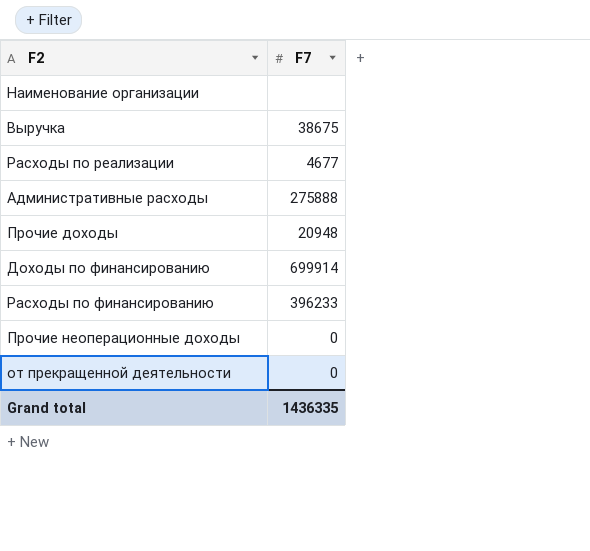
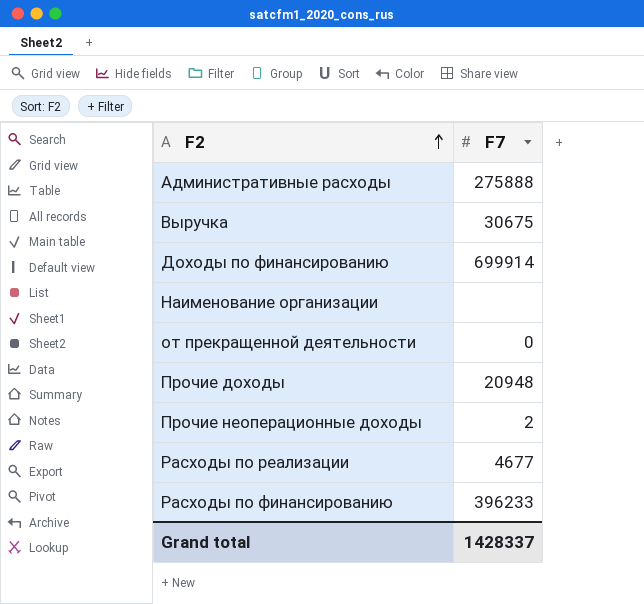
row order: none -> F2 ascending
Выручка | F7: 38675 -> 30675
Прочие неоперационные доходы | F7: 0 -> 2
Grand total | F7: 1436335 -> 1428337

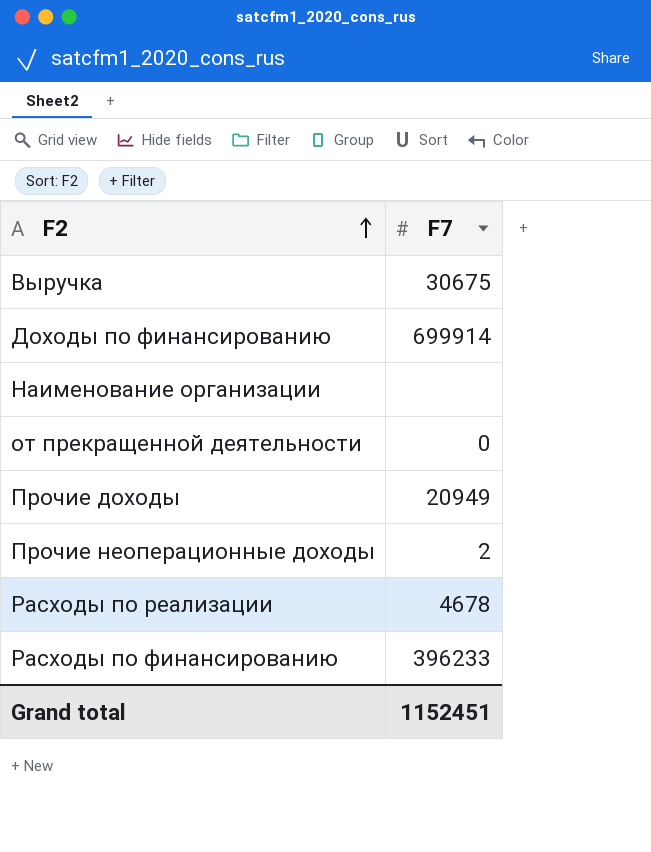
row Административные расходы: 275888 -> none
Прочие доходы | F7: 20948 -> 20949
Расходы по реализации | F7: 4677 -> 4678
Grand total | F7: 1428337 -> 1152451

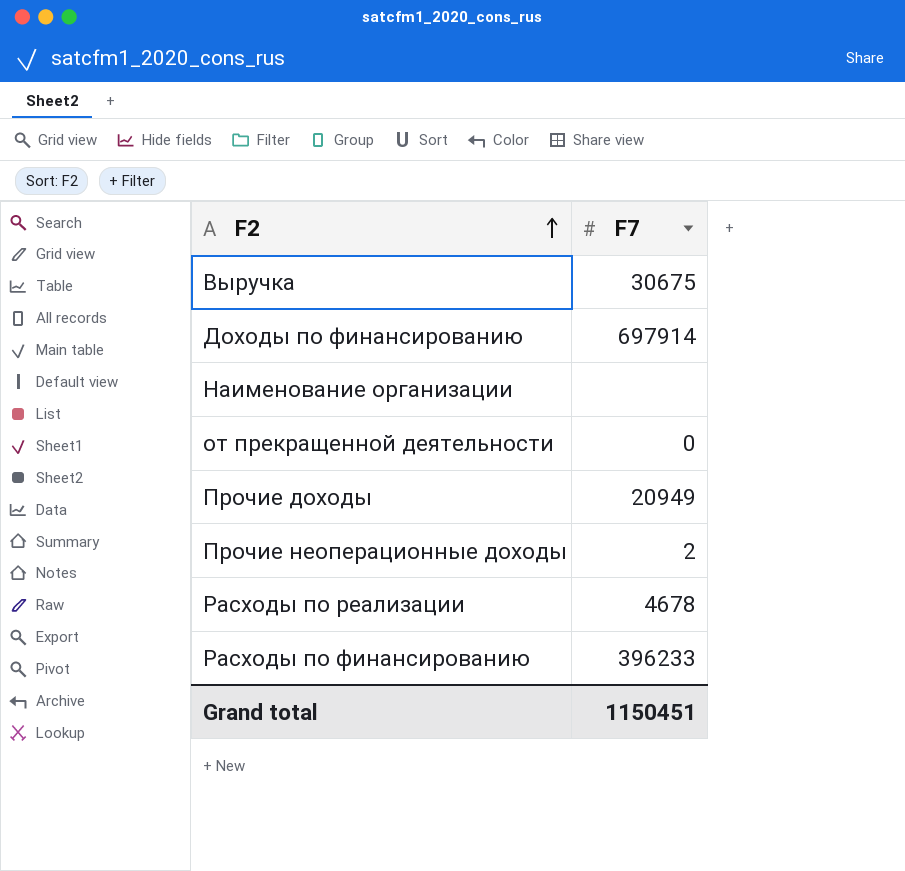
Доходы по финансированию | F7: 699914 -> 697914
Grand total | F7: 1152451 -> 1150451

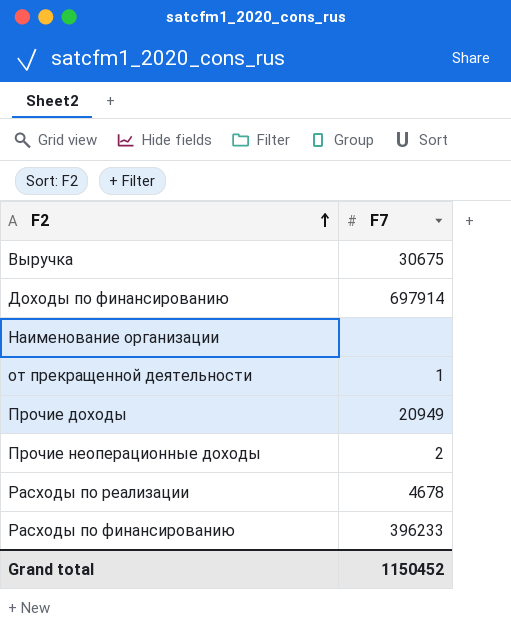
от прекращенной деятельности | F7: 0 -> 1
Grand total | F7: 1150451 -> 1150452

